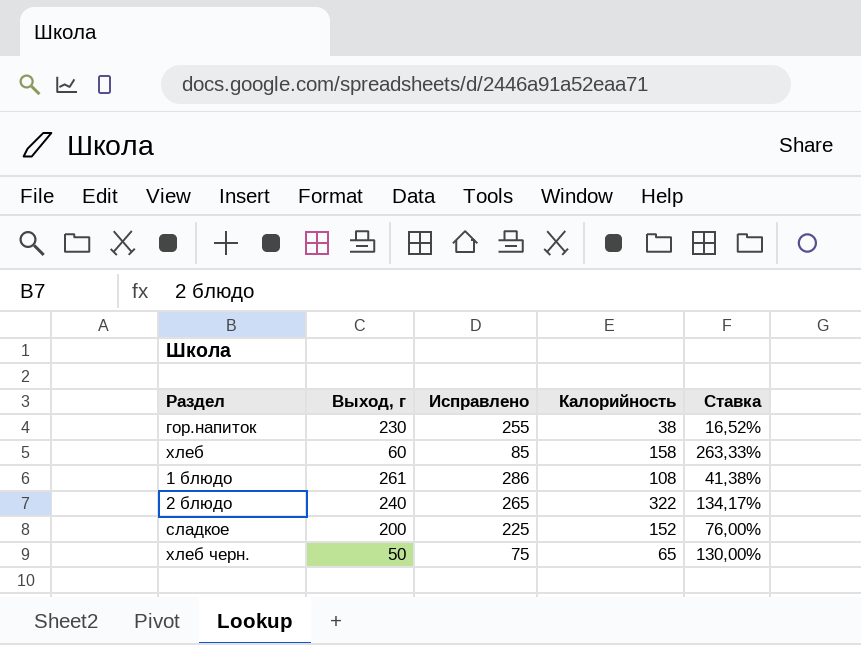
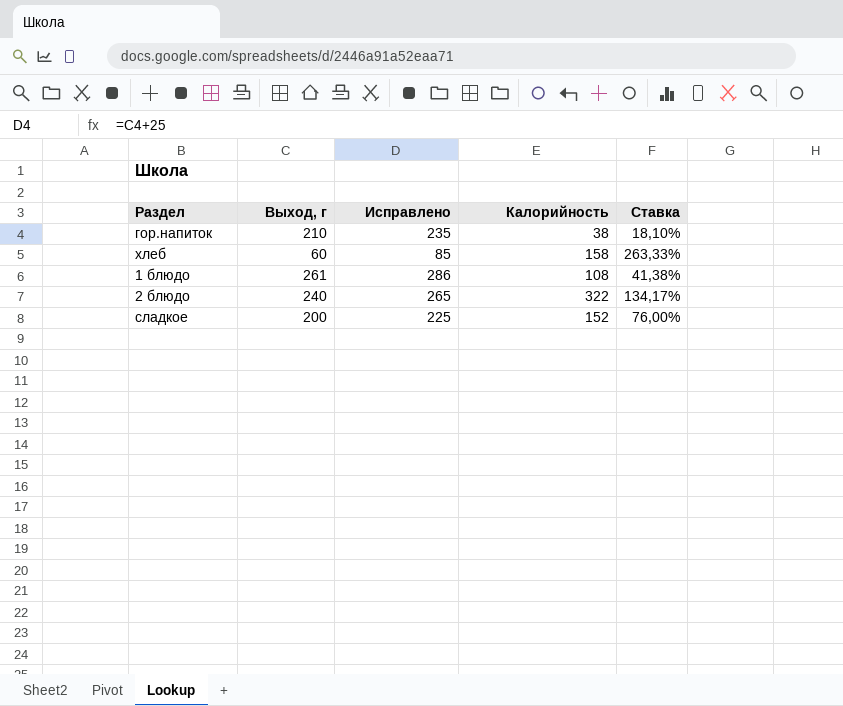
row хлеб черн.: 50 | 75 | 65 | 130,00% -> none
гор.напиток | Выход, г: 230 -> 210
гор.напиток | Исправлено: 255 -> 235
гор.напиток | Ставка: 16,52% -> 18,10%

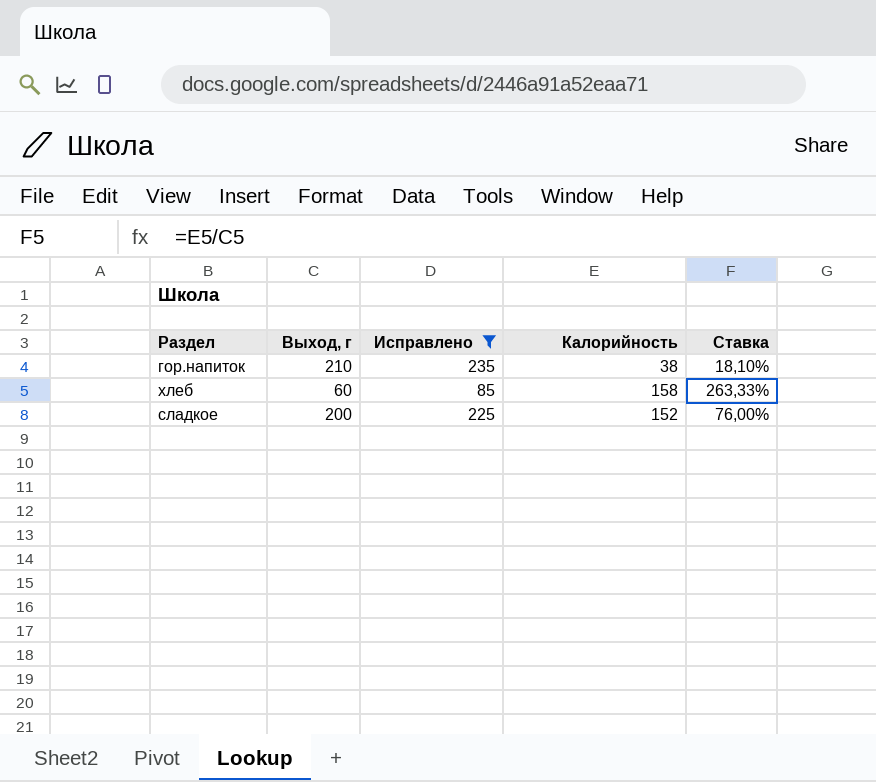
filter: none -> Исправлено <= 235

